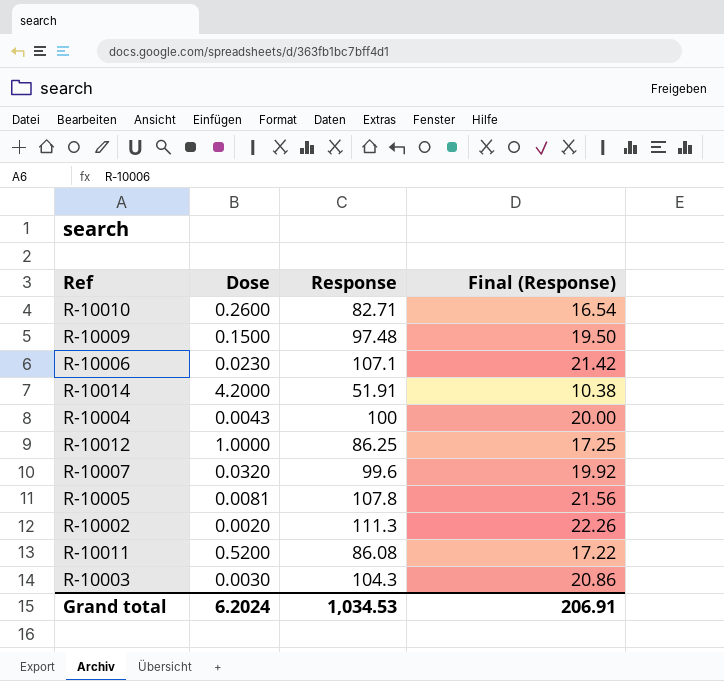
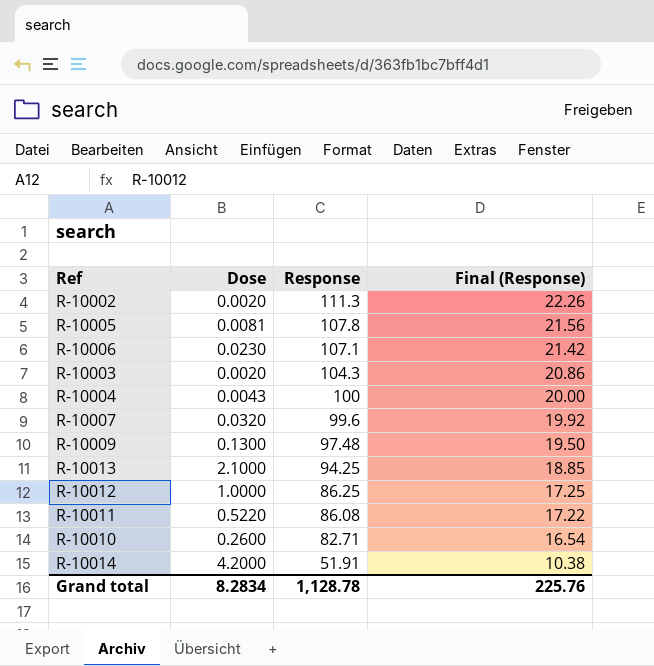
row order: none -> Response descending
R-10003 | Dose: 0.0030 -> 0.0020
R-10009 | Dose: 0.1500 -> 0.1300
row R-10013: none -> 2.1000 | 94.25 | 18.85
R-10011 | Dose: 0.5200 -> 0.5220
Grand total | Dose: 6.2024 -> 8.2834
Grand total | Response: 1,034.53 -> 1,128.78
Grand total | Final (Response): 206.91 -> 225.76

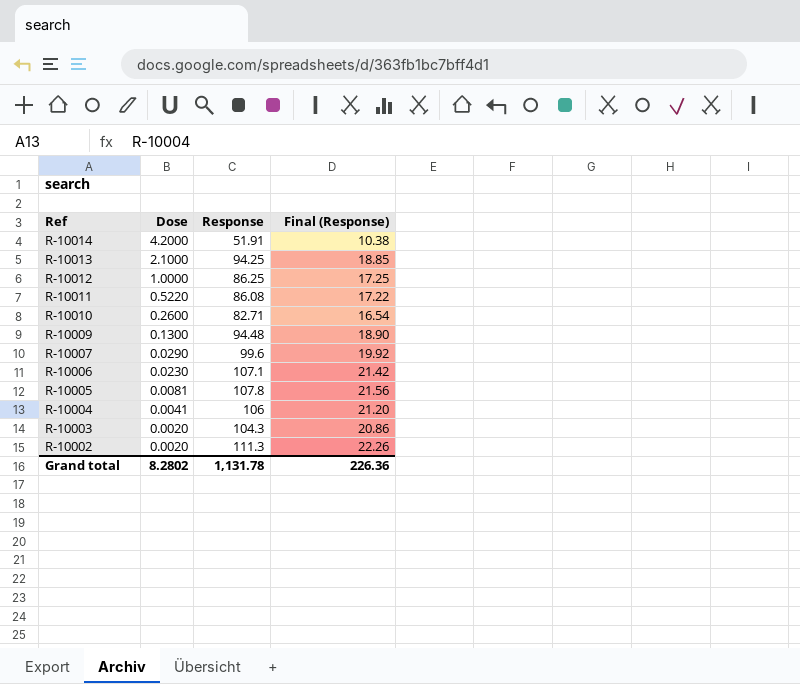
row order: Response descending -> Ref descending
R-10009 | Response: 97.48 -> 94.48
R-10009 | Final (Response): 19.50 -> 18.90
R-10007 | Dose: 0.0320 -> 0.0290
R-10004 | Dose: 0.0043 -> 0.0041
R-10004 | Response: 100 -> 106
R-10004 | Final (Response): 20.00 -> 21.20
Grand total | Dose: 8.2834 -> 8.2802
Grand total | Response: 1,128.78 -> 1,131.78
Grand total | Final (Response): 225.76 -> 226.36

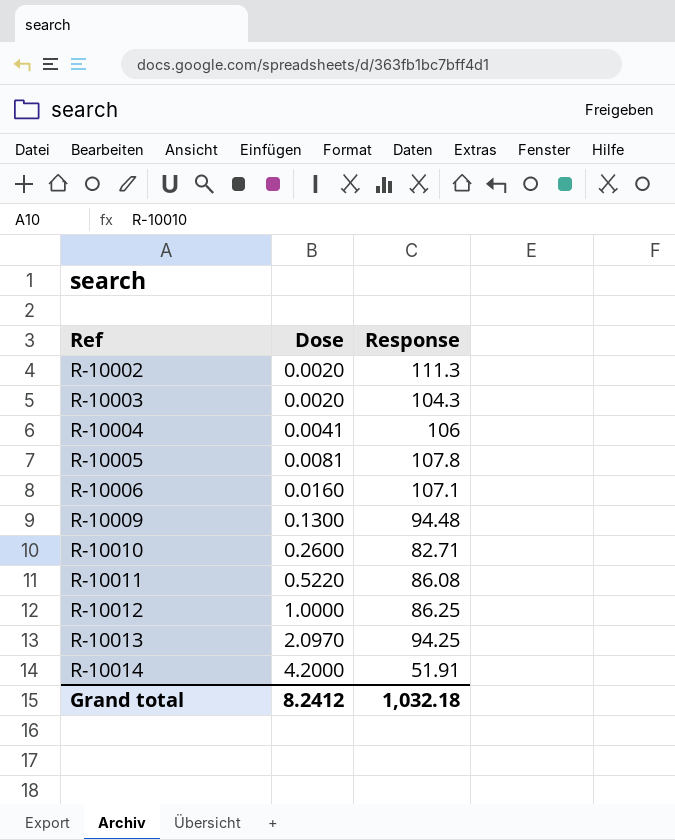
row order: Ref descending -> Ref ascending
column Final (Response) | formula: [Response] * 0.2 -> none
row R-10007: 0.0290 | 99.6 | 19.92 -> none
R-10006 | Dose: 0.0230 -> 0.0160
R-10013 | Dose: 2.1000 -> 2.0970
Grand total | Dose: 8.2802 -> 8.2412
Grand total | Response: 1,131.78 -> 1,032.18

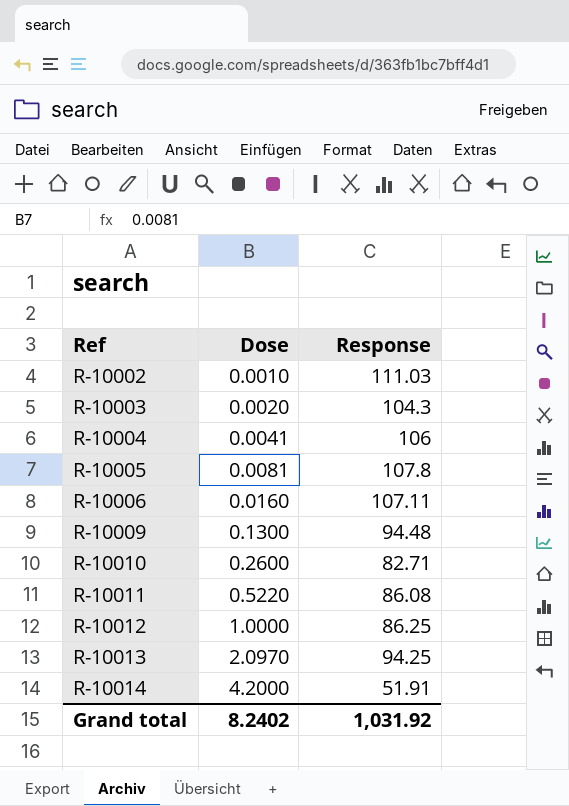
R-10002 | Dose: 0.0020 -> 0.0010
R-10002 | Response: 111.3 -> 111.03
R-10006 | Response: 107.1 -> 107.11
Grand total | Dose: 8.2412 -> 8.2402
Grand total | Response: 1,032.18 -> 1,031.92

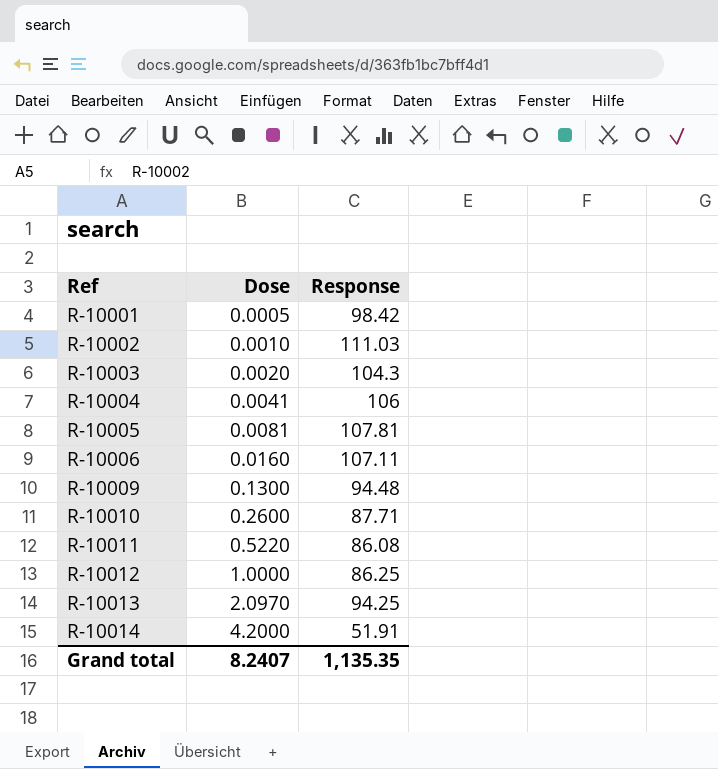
row R-10001: none -> 0.0005 | 98.42
R-10005 | Response: 107.8 -> 107.81
R-10010 | Response: 82.71 -> 87.71
Grand total | Dose: 8.2402 -> 8.2407
Grand total | Response: 1,031.92 -> 1,135.35

